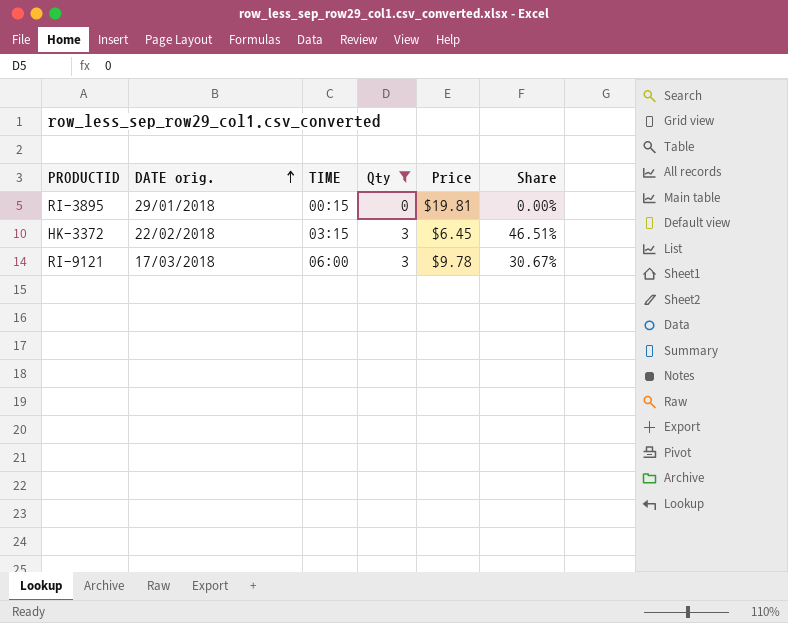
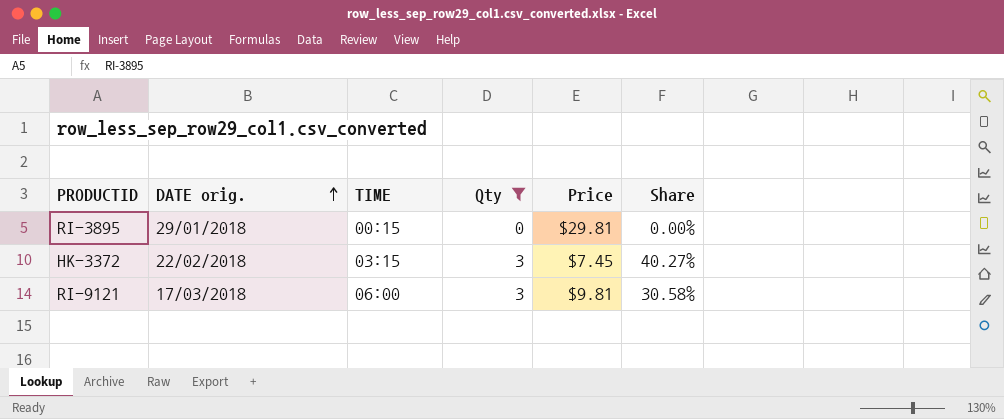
RI-3895 | Price: $19.81 -> $29.81
HK-3372 | Price: $6.45 -> $7.45
HK-3372 | Share: 46.51% -> 40.27%
RI-9121 | Price: $9.78 -> $9.81
RI-9121 | Share: 30.67% -> 30.58%

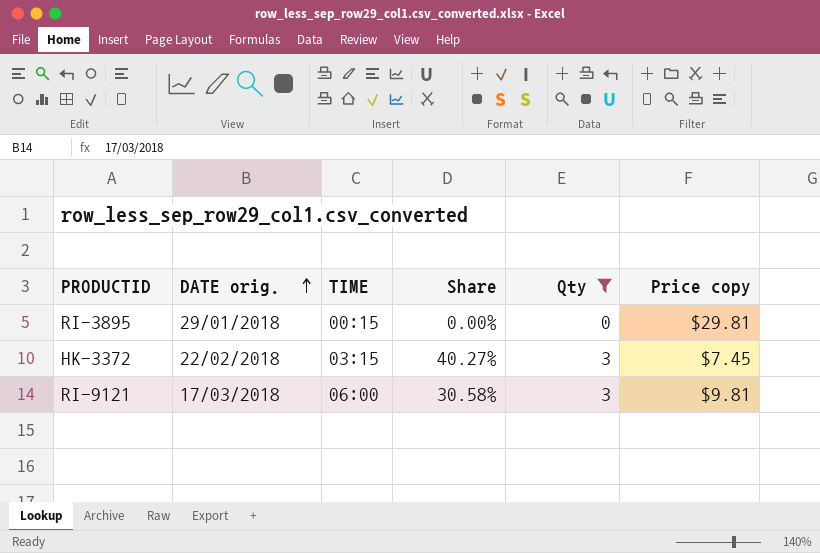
column Share | position: 6 -> 4
column name: Price -> Price copy

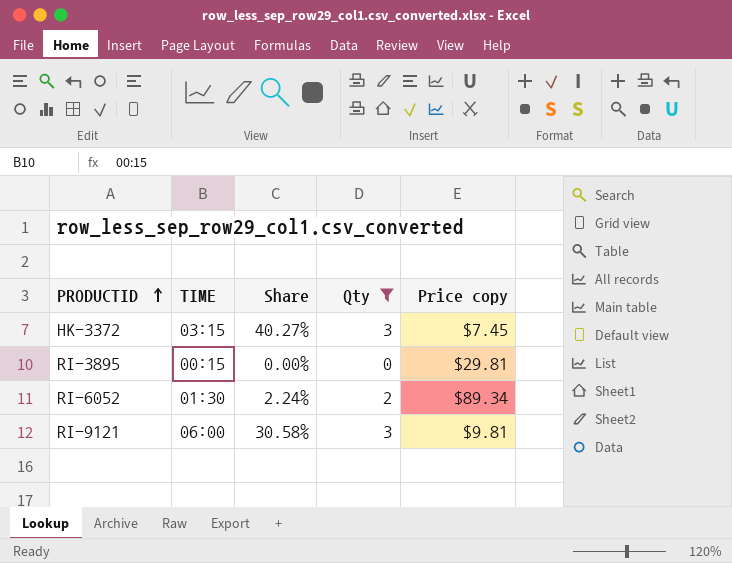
row order: DATE orig. ascending -> PRODUCTID ascending
column DATE orig. | position: 2 -> none
row RI-6052: none -> 01:30 | 2.24% | 2 | $89.34

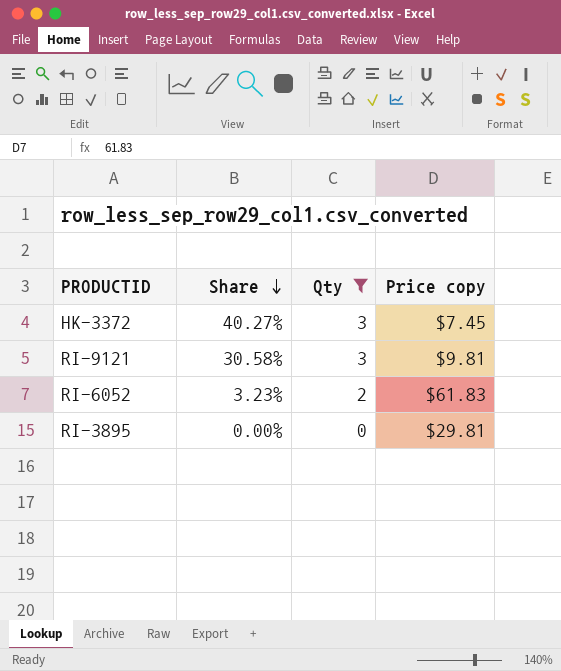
row order: PRODUCTID ascending -> Share descending
column TIME | position: 2 -> none
RI-6052 | Share: 2.24% -> 3.23%
RI-6052 | Price copy: $89.34 -> $61.83

